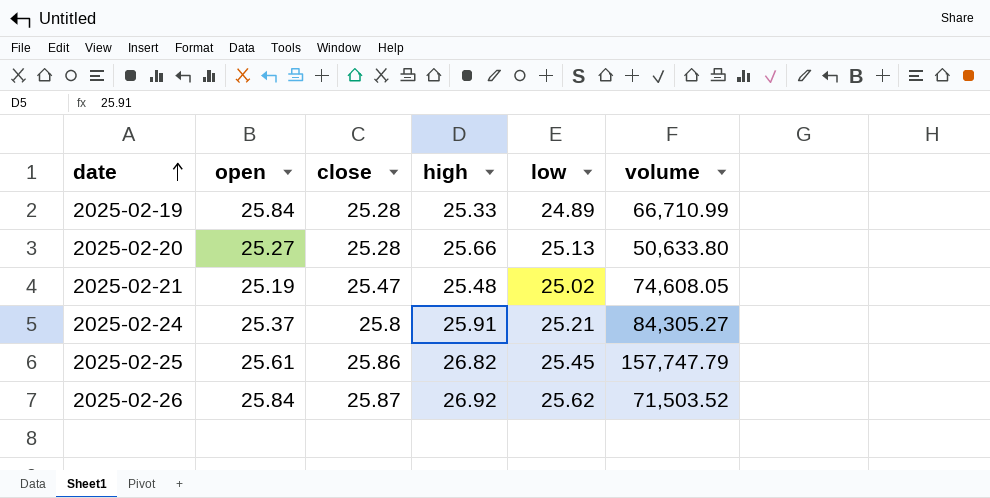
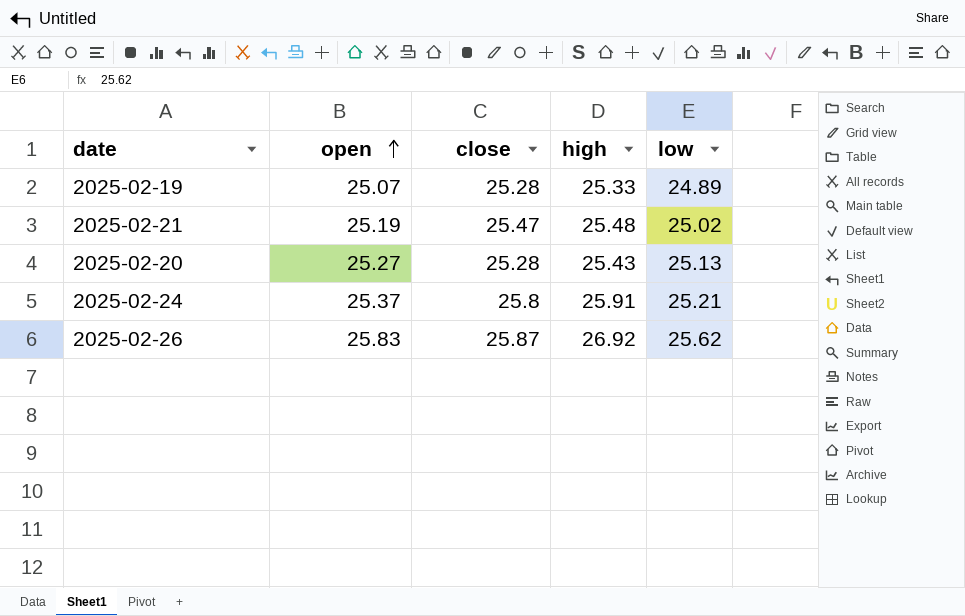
row order: date ascending -> open ascending
column volume | position: 6 -> none
row 2025-02-25: 25.61 | 25.86 | 26.82 | 25.45 | 157,747.79 -> none
2025-02-19 | open: 25.84 -> 25.07
2025-02-20 | high: 25.66 -> 25.43
2025-02-26 | open: 25.84 -> 25.83

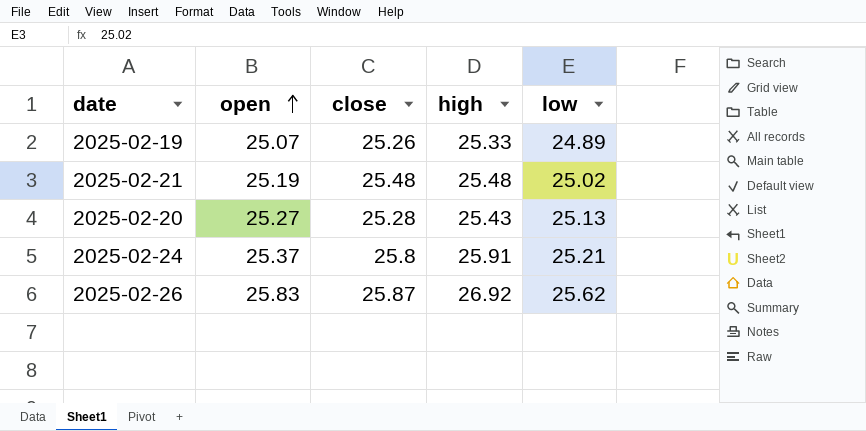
2025-02-19 | close: 25.28 -> 25.26
2025-02-21 | close: 25.47 -> 25.48

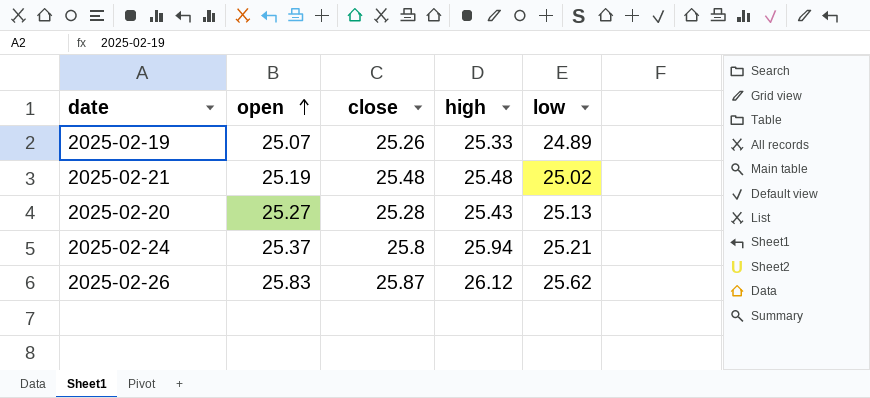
2025-02-24 | high: 25.91 -> 25.94
2025-02-26 | high: 26.92 -> 26.12

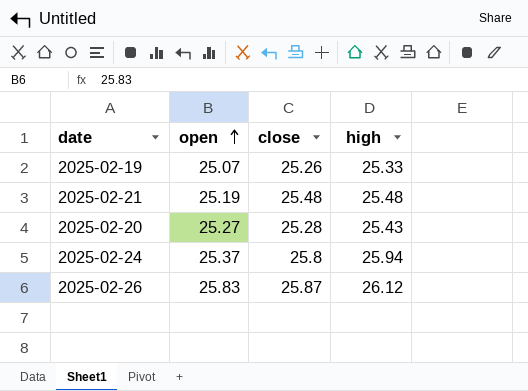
column low | position: 5 -> none

